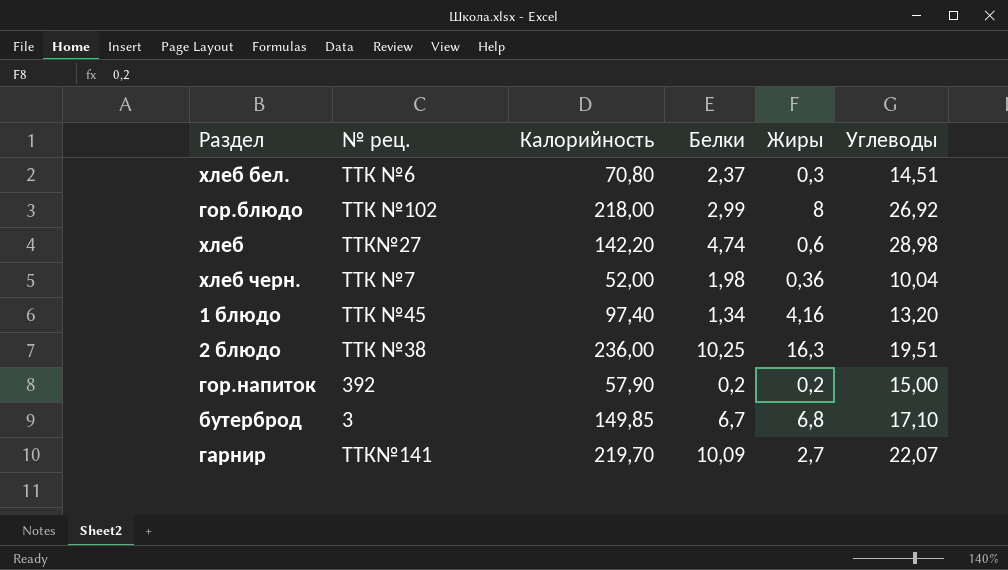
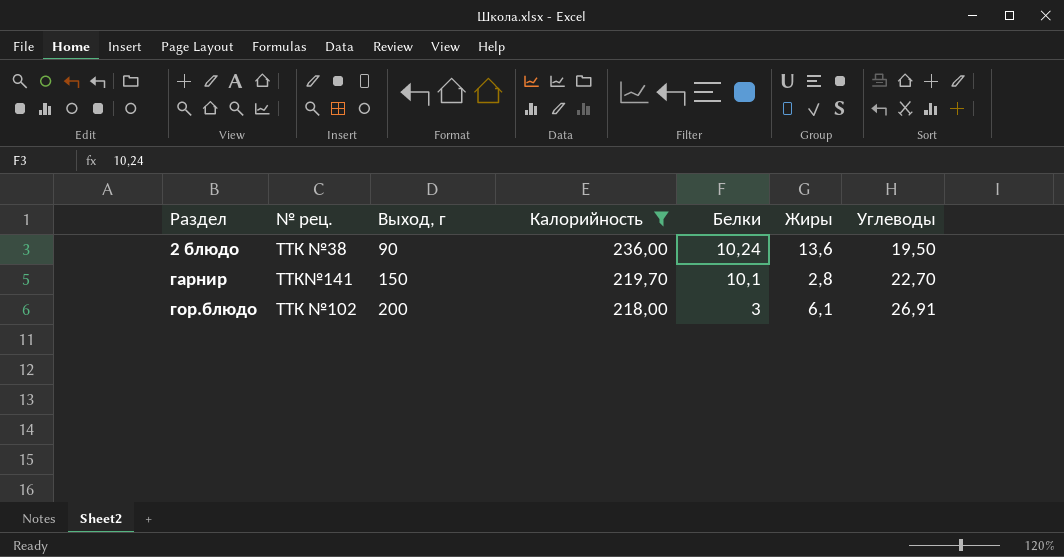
filter: none -> Калорийность >= 218,00
row order: none -> Раздел ascending
column Выход, г | position: none -> 3
2 блюдо | Белки: 10,25 -> 10,24
2 блюдо | Жиры: 16,3 -> 13,6
2 блюдо | Углеводы: 19,51 -> 19,50
гарнир | Белки: 10,09 -> 10,1
гарнир | Жиры: 2,7 -> 2,8
гарнир | Углеводы: 22,07 -> 22,70
гор.блюдо | Белки: 2,99 -> 3
гор.блюдо | Жиры: 8 -> 6,1
гор.блюдо | Углеводы: 26,92 -> 26,91

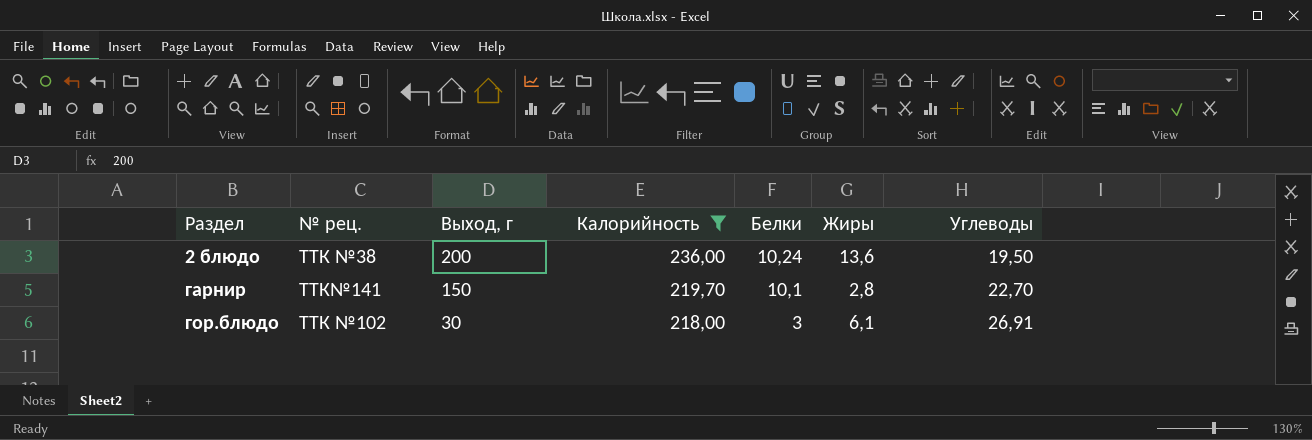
2 блюдо | Выход, г: 90 -> 200
гор.блюдо | Выход, г: 200 -> 30

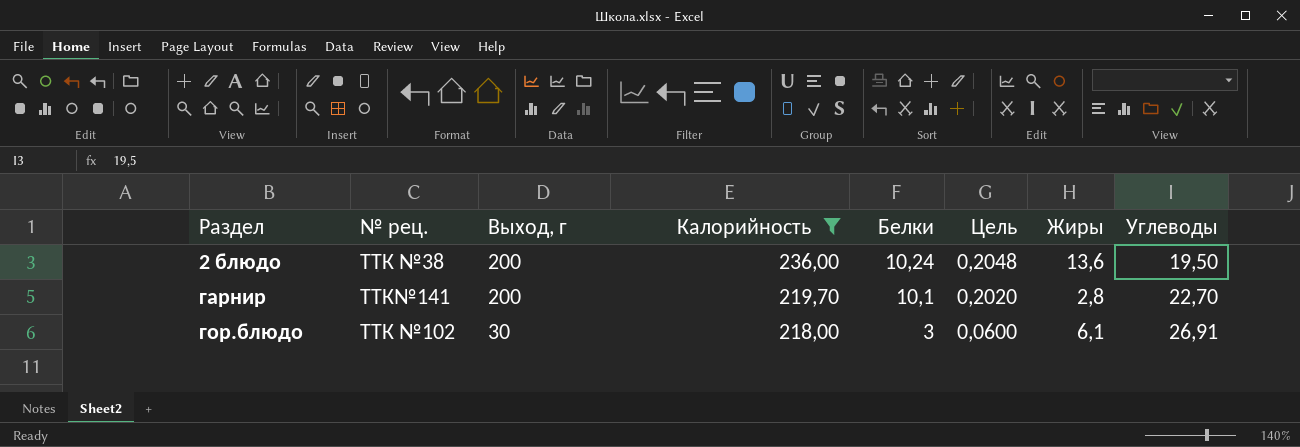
column Цель | formula: none -> [Белки] * 0,02
гарнир | Выход, г: 150 -> 200

